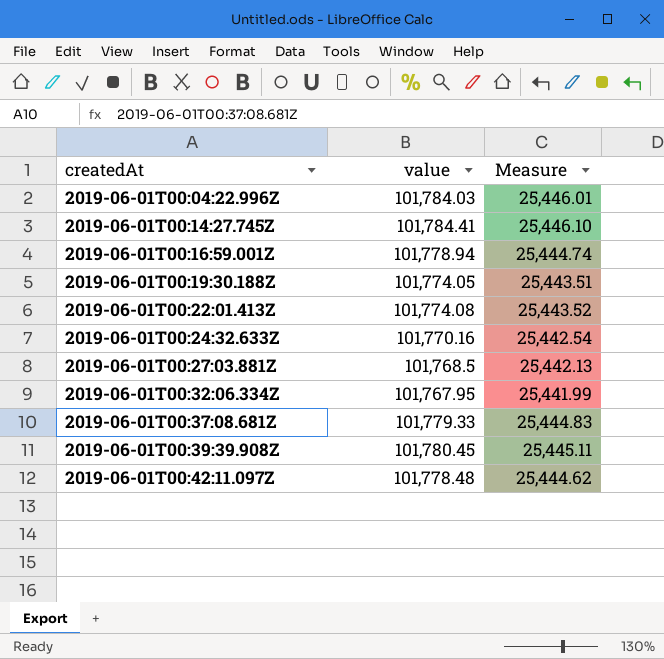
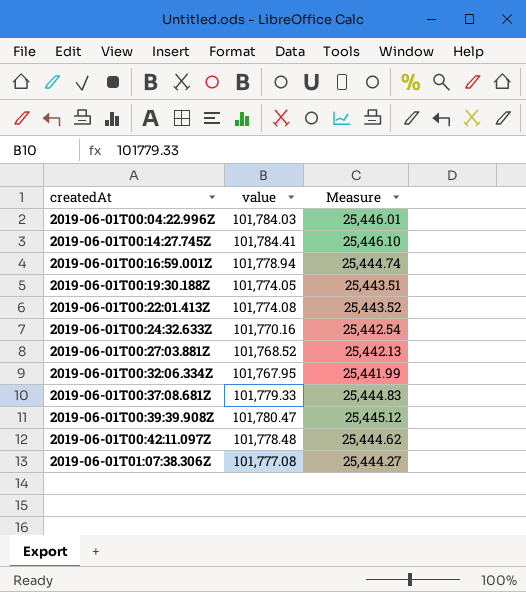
2019-06-01T00:27:03.881Z | value: 101,768.5 -> 101,768.52
2019-06-01T00:39:39.908Z | value: 101,780.45 -> 101,780.47
2019-06-01T00:39:39.908Z | Measure: 25,445.11 -> 25,445.12
row 2019-06-01T01:07:38.306Z: none -> 101,777.08 | 25,444.27

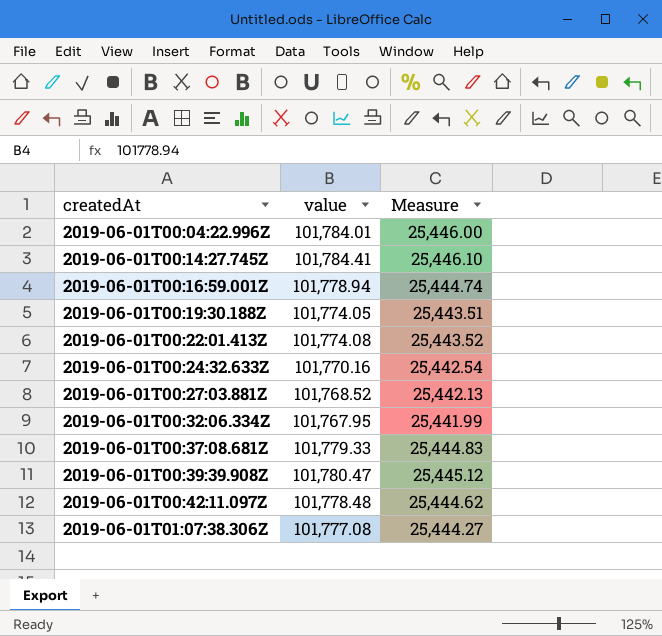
2019-06-01T00:04:22.996Z | value: 101,784.03 -> 101,784.01
2019-06-01T00:04:22.996Z | Measure: 25,446.01 -> 25,446.00

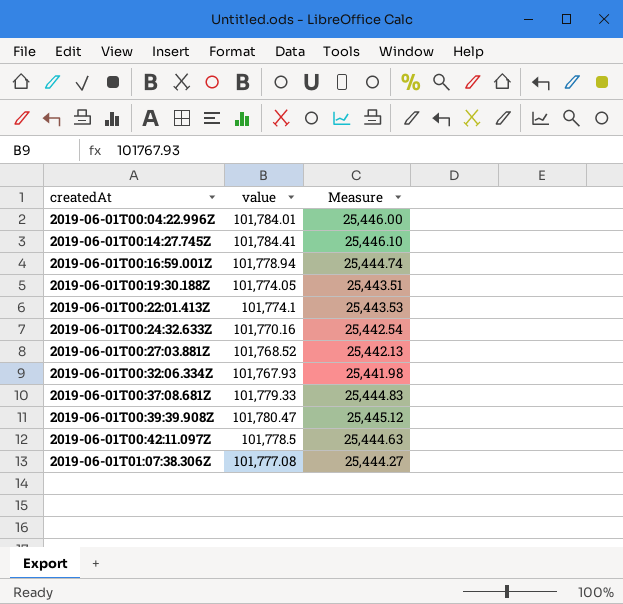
2019-06-01T00:22:01.413Z | value: 101,774.08 -> 101,774.1
2019-06-01T00:22:01.413Z | Measure: 25,443.52 -> 25,443.53
2019-06-01T00:32:06.334Z | value: 101,767.95 -> 101,767.93
2019-06-01T00:32:06.334Z | Measure: 25,441.99 -> 25,441.98
2019-06-01T00:42:11.097Z | value: 101,778.48 -> 101,778.5
2019-06-01T00:42:11.097Z | Measure: 25,444.62 -> 25,444.63

